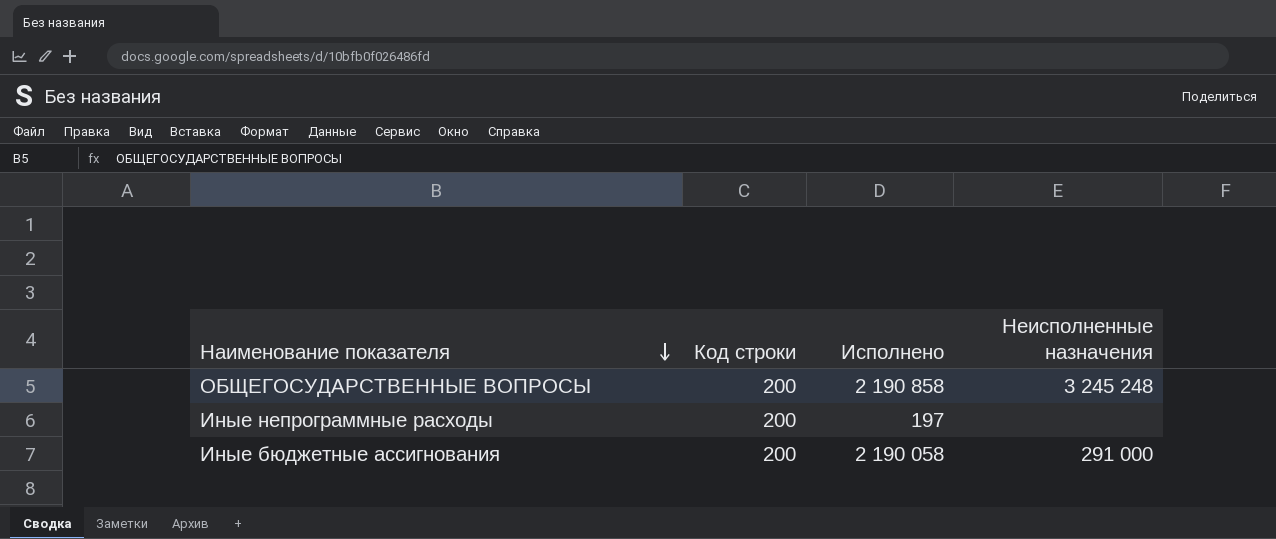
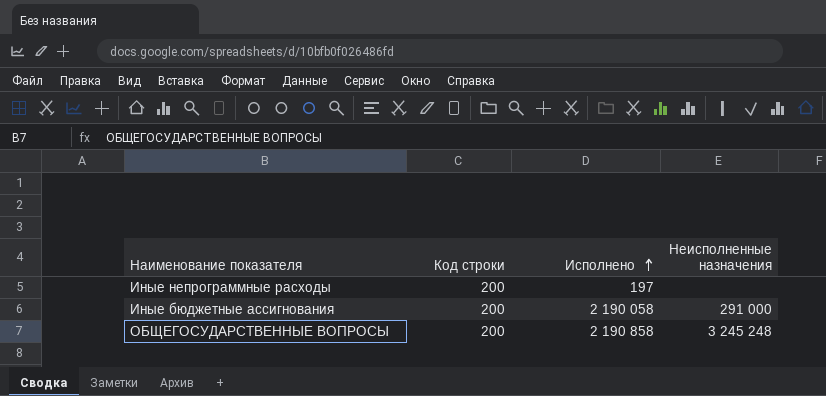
row order: Наименование показателя descending -> Исполнено ascending

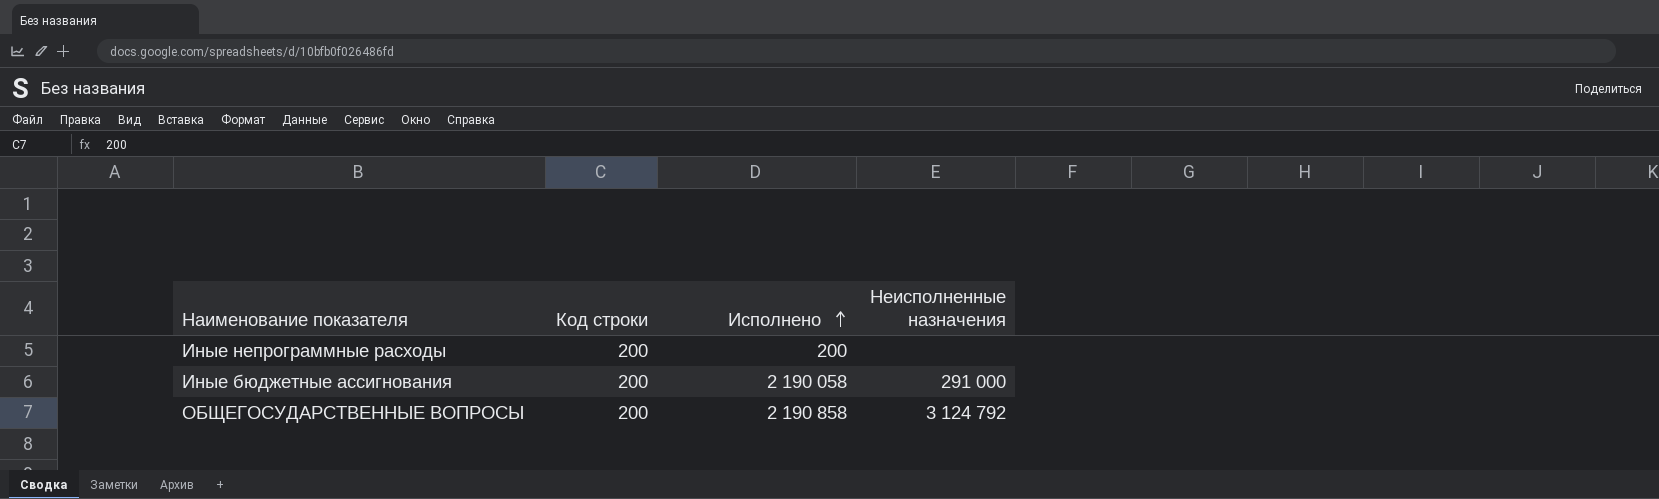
Иные непрограммные расходы | Исполнено: 197 -> 200
ОБЩЕГОСУДАРСТВЕННЫЕ ВОПРОСЫ | Неисполненные назначения: 3 245 248 -> 3 124 792

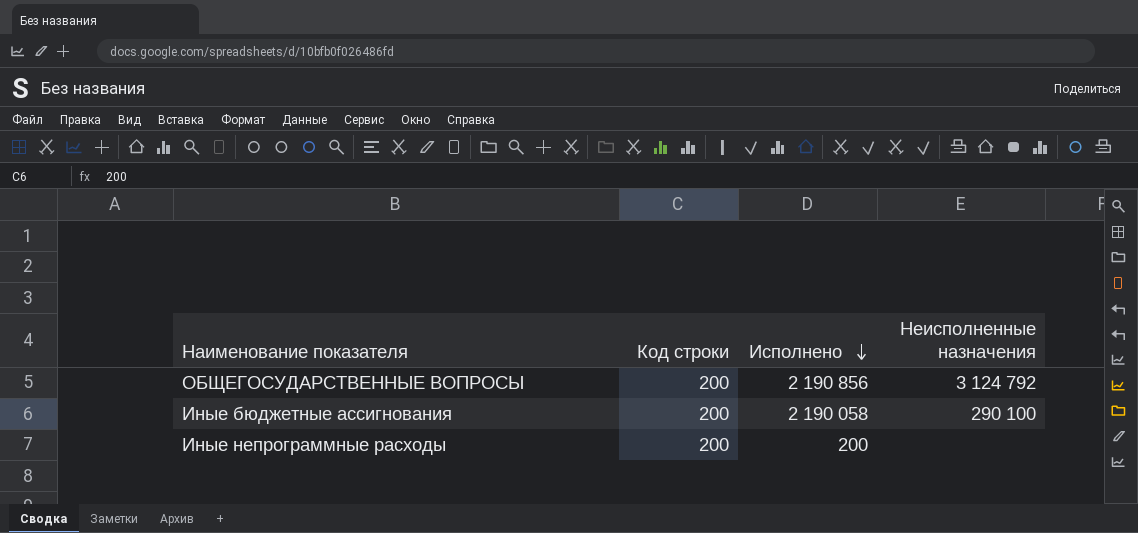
row order: Исполнено ascending -> Исполнено descending
ОБЩЕГОСУДАРСТВЕННЫЕ ВОПРОСЫ | Исполнено: 2 190 858 -> 2 190 856
Иные бюджетные ассигнования | Неисполненные назначения: 291 000 -> 290 100

